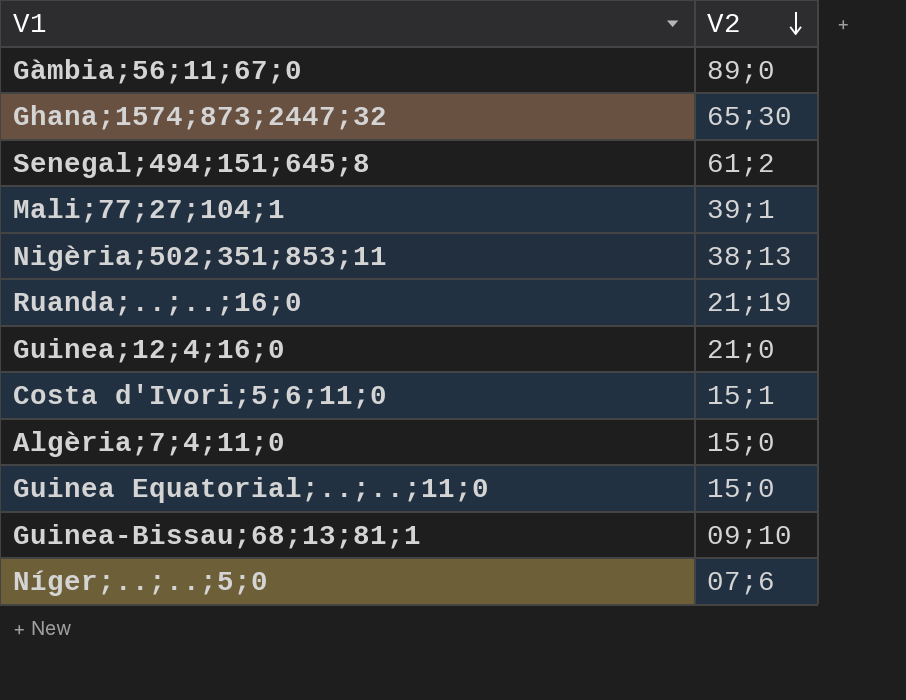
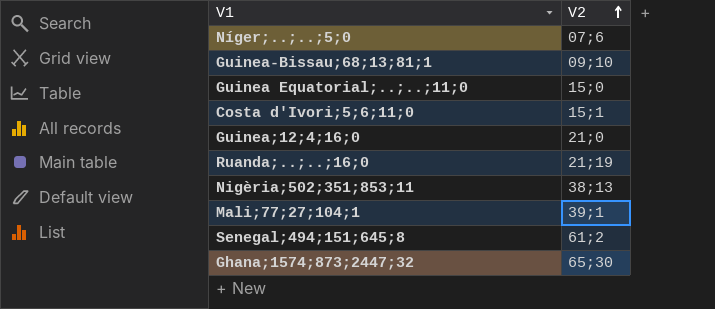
row order: V2 descending -> V2 ascending
row Gàmbia;56;11;67;0: 89;0 -> none
row Algèria;7;4;11;0: 15;0 -> none

